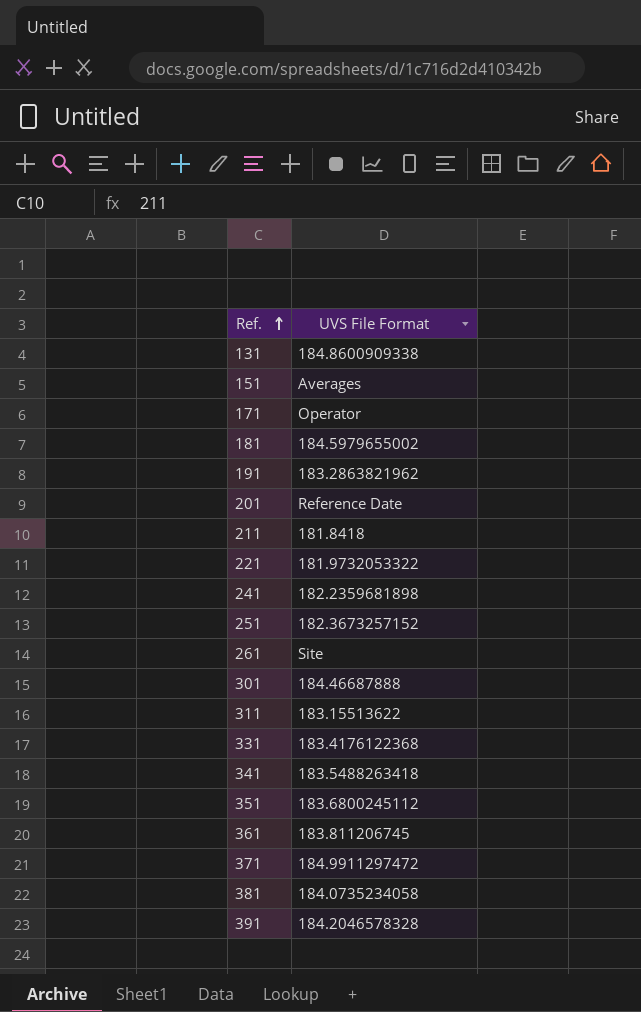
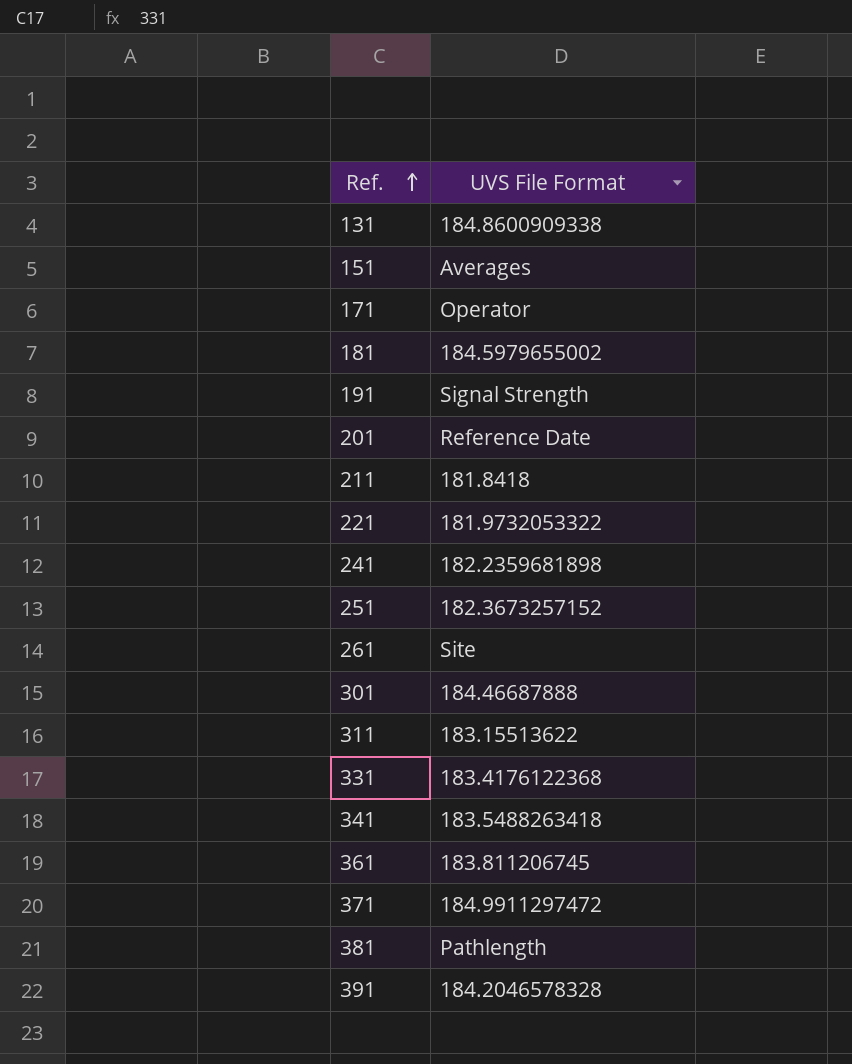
row 351: 183.6800245112 -> none
191 | UVS File Format: 183.2863821962 -> Signal Strength
381 | UVS File Format: 184.0735234058 -> Pathlength

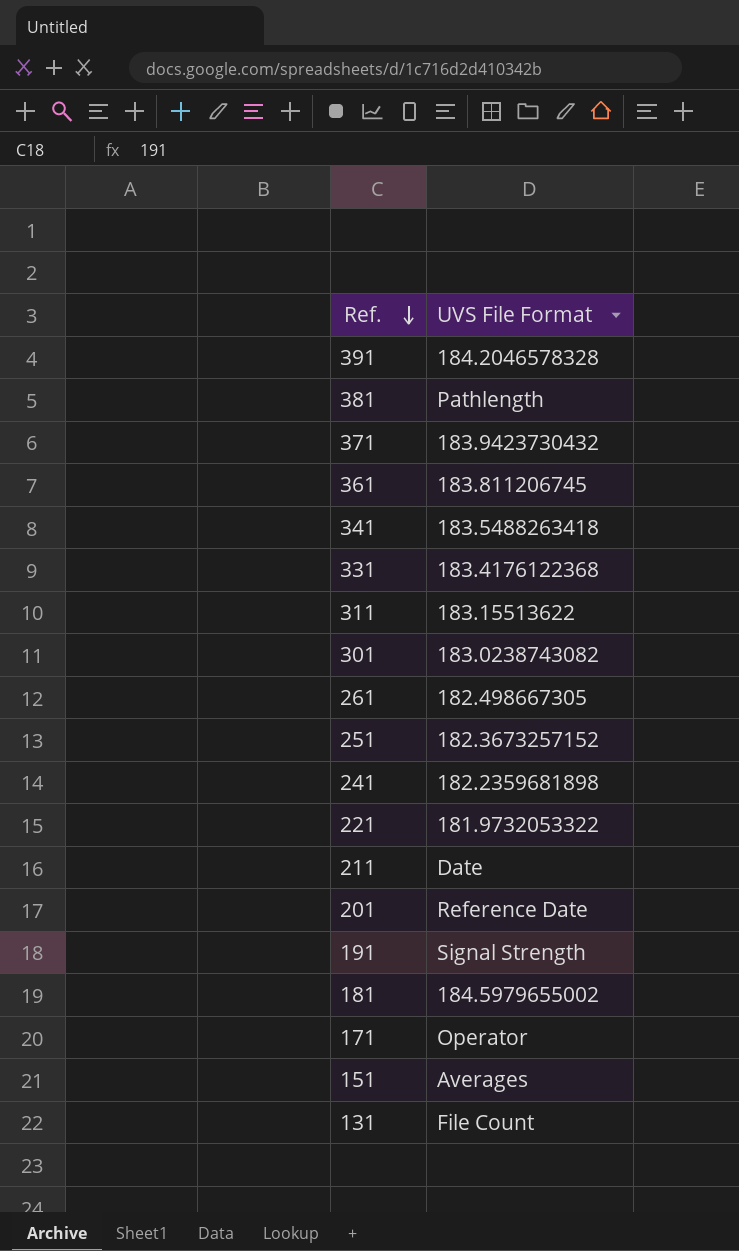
row order: Ref. ascending -> Ref. descending
371 | UVS File Format: 184.9911297472 -> 183.9423730432
301 | UVS File Format: 184.46687888 -> 183.0238743082
261 | UVS File Format: Site -> 182.498667305
211 | UVS File Format: 181.8418 -> Date
131 | UVS File Format: 184.8600909338 -> File Count

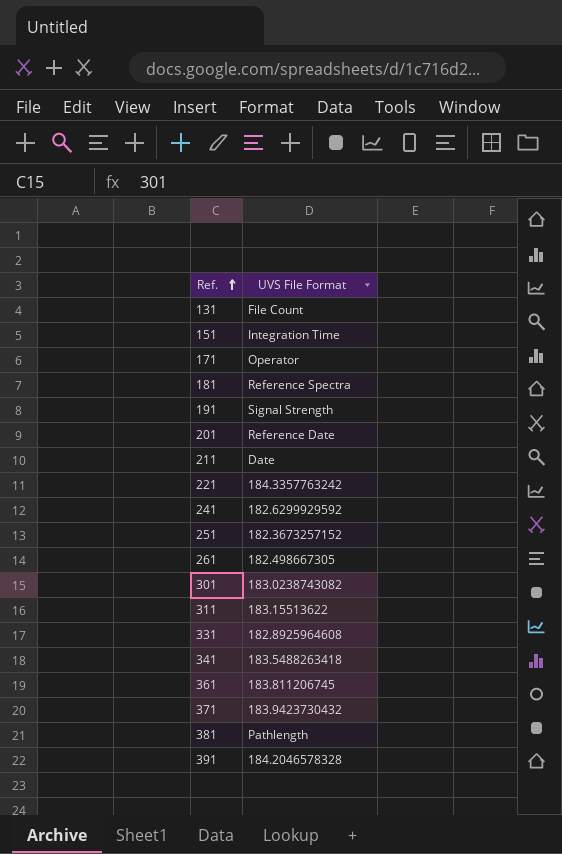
row order: Ref. descending -> Ref. ascending
151 | UVS File Format: Averages -> Integration Time
181 | UVS File Format: 184.5979655002 -> Reference Spectra
221 | UVS File Format: 181.9732053322 -> 184.3357763242
241 | UVS File Format: 182.2359681898 -> 182.6299929592
331 | UVS File Format: 183.4176122368 -> 182.8925964608

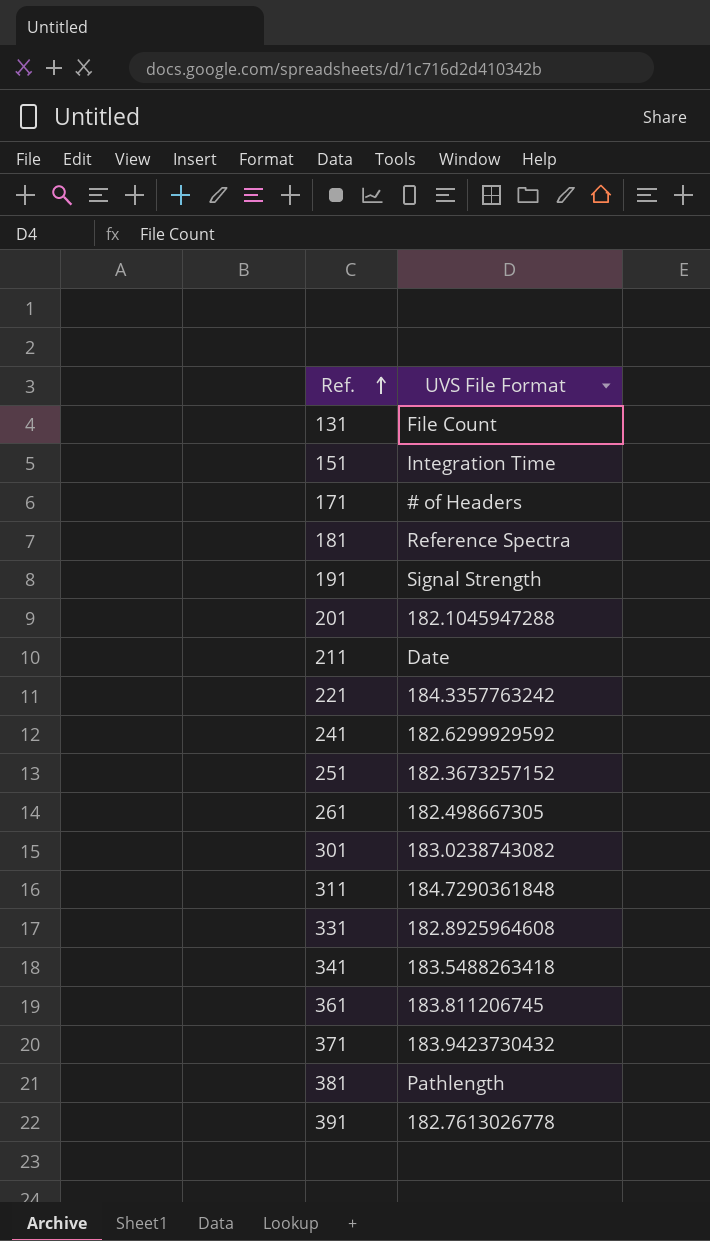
171 | UVS File Format: Operator -> # of Headers
201 | UVS File Format: Reference Date -> 182.1045947288
311 | UVS File Format: 183.15513622 -> 184.7290361848
391 | UVS File Format: 184.2046578328 -> 182.7613026778

